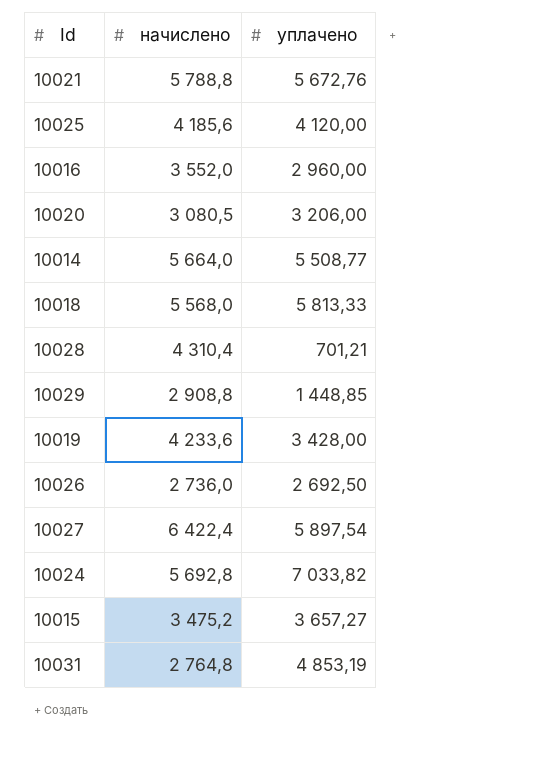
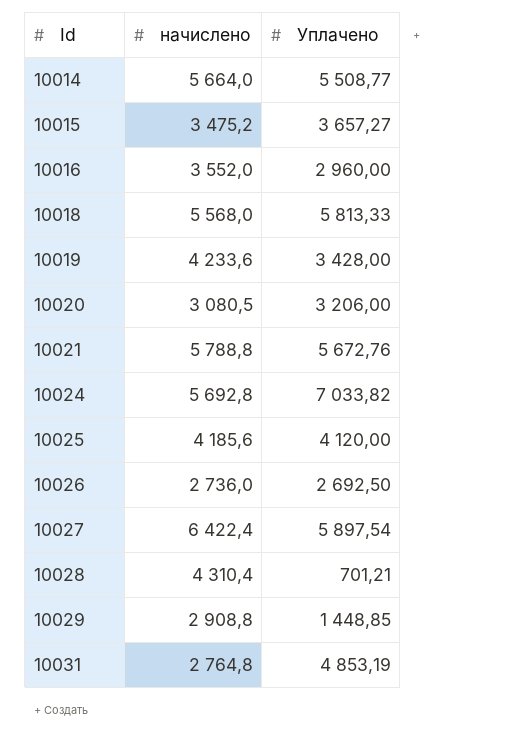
row order: none -> Id ascending
column name: уплачено -> Уплачено

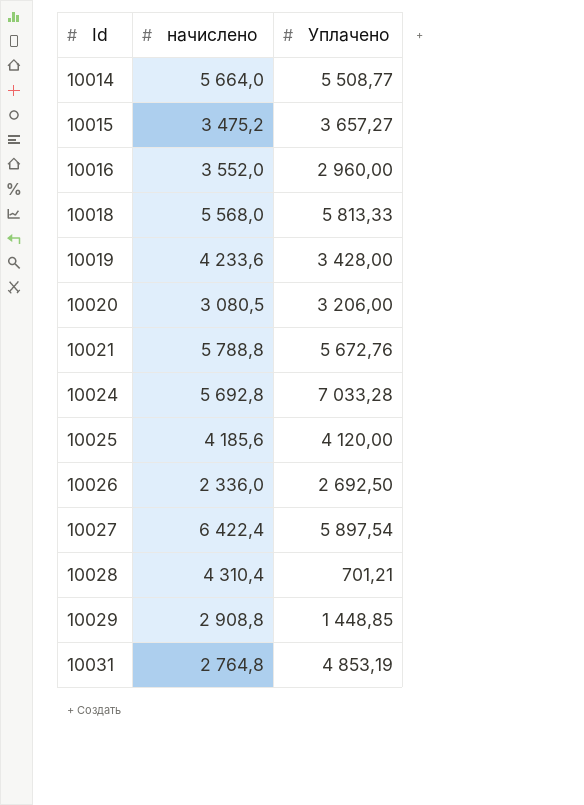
10024 | Уплачено: 7 033,82 -> 7 033,28
10026 | начислено: 2 736,0 -> 2 336,0

